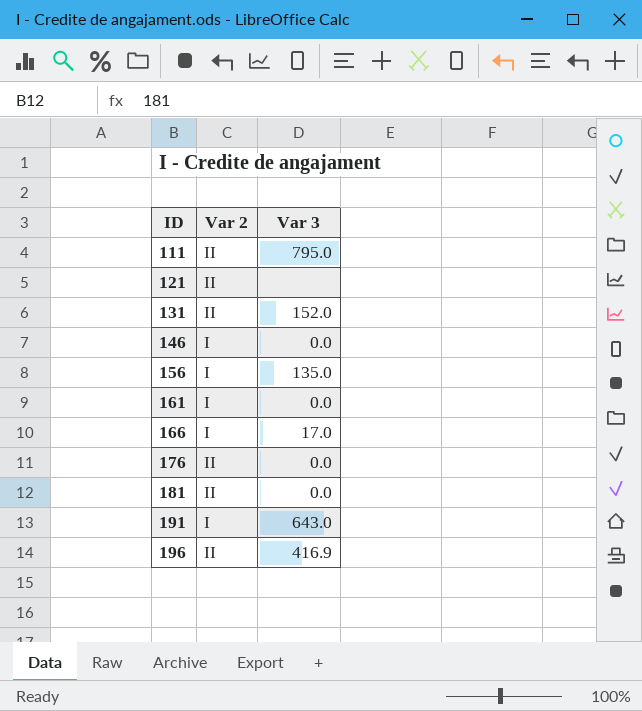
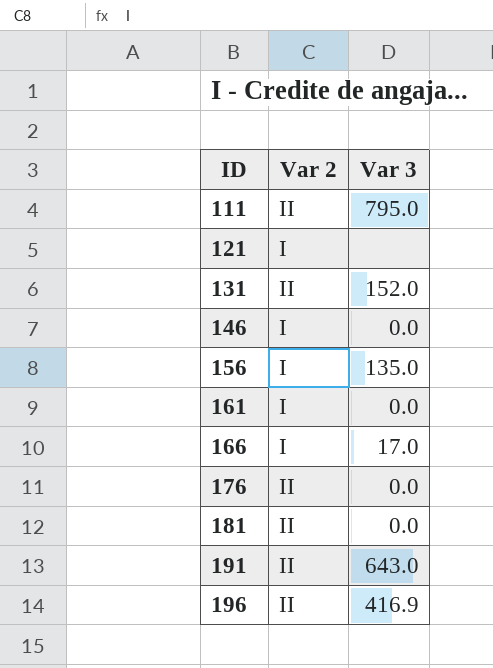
121 | Var 2: II -> I
191 | Var 2: I -> II

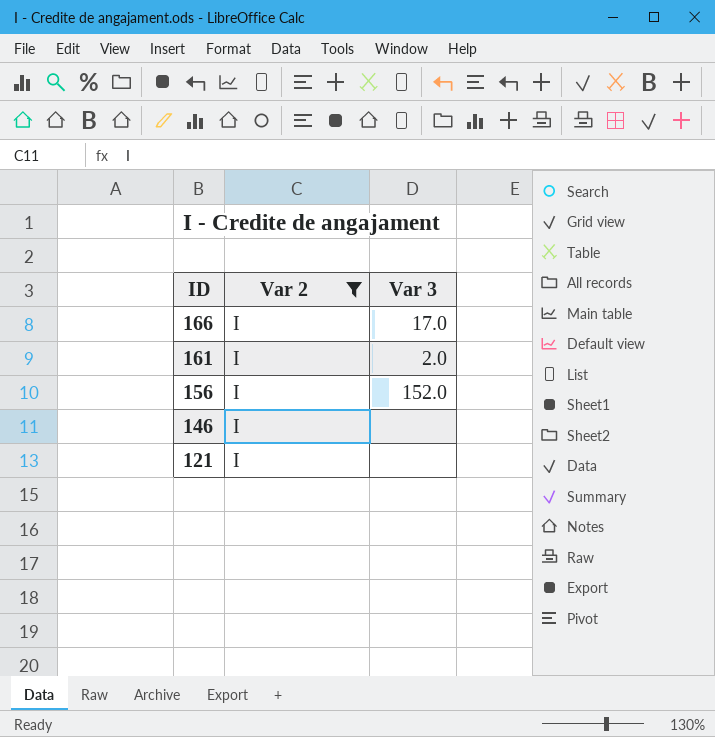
filter: none -> Var 2 = I
row order: ID ascending -> ID descending
161 | Var 3: 0.0 -> 2.0
156 | Var 3: 135.0 -> 152.0
146 | Var 3: 0.0 -> none

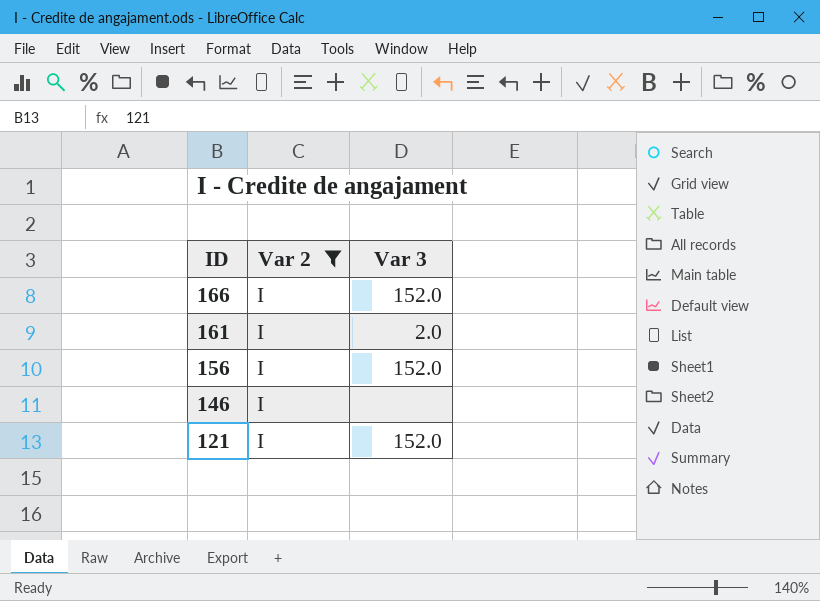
166 | Var 3: 17.0 -> 152.0
121 | Var 3: none -> 152.0

